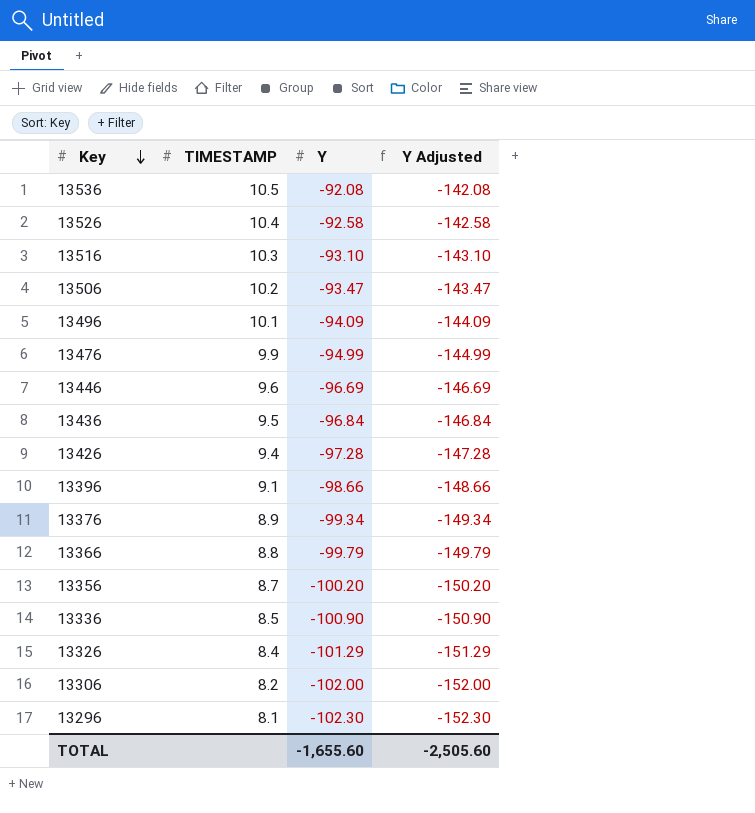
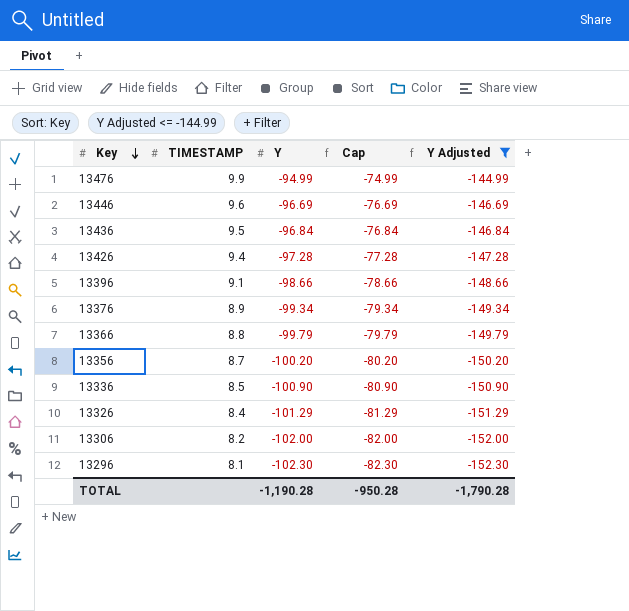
filter: none -> Y Adjusted <= -144.99
column Cap | formula: none -> [Y] + 20
TOTAL | Y: -1,655.60 -> -1,190.28
TOTAL | Y Adjusted: -2,505.60 -> -1,790.28

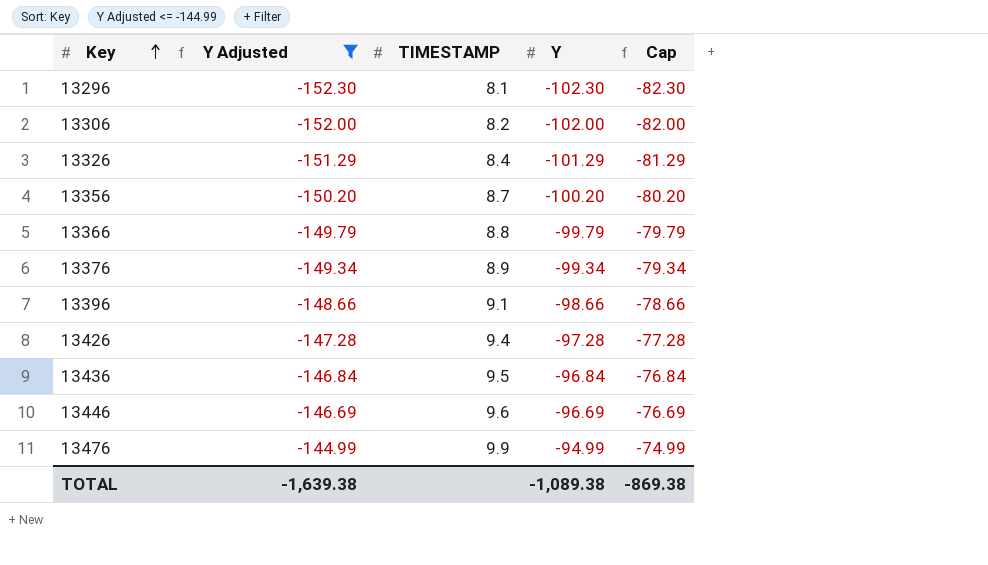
row order: Key descending -> Key ascending
column Y Adjusted | position: 5 -> 2
row 13336: 8.5 | -100.90 | -80.90 | -150.90 -> none
TOTAL | Y Adjusted: -1,790.28 -> -1,639.38
TOTAL | Y: -1,190.28 -> -1,089.38
TOTAL | Cap: -950.28 -> -869.38

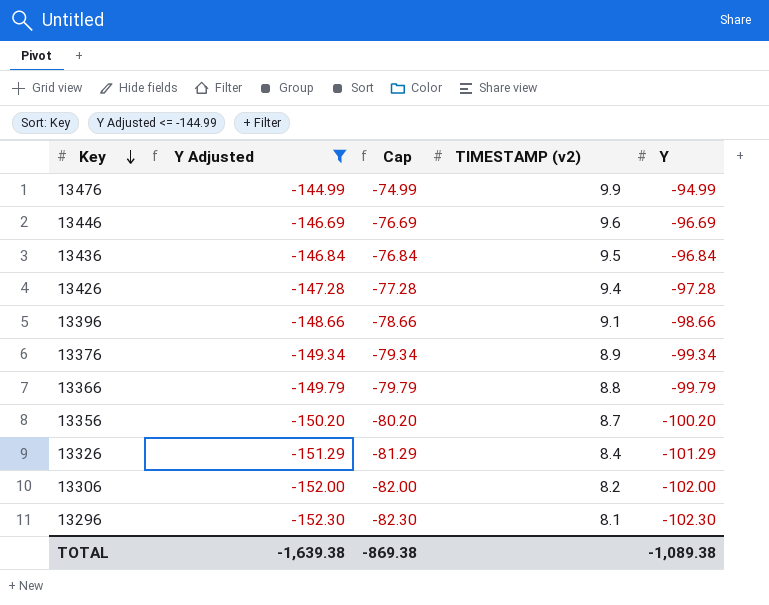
row order: Key ascending -> Key descending
column Cap | position: 5 -> 3
column name: TIMESTAMP -> TIMESTAMP (v2)

